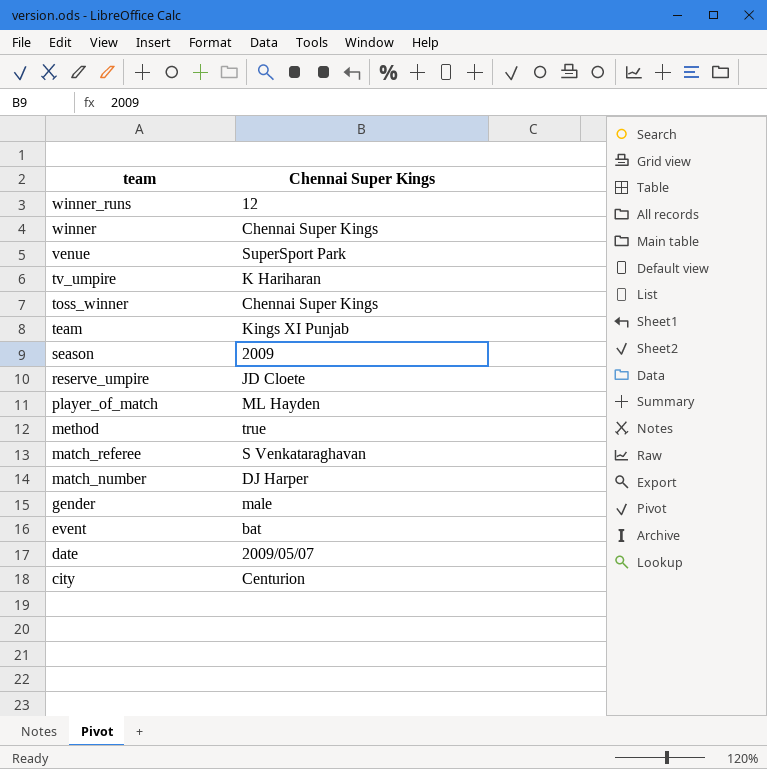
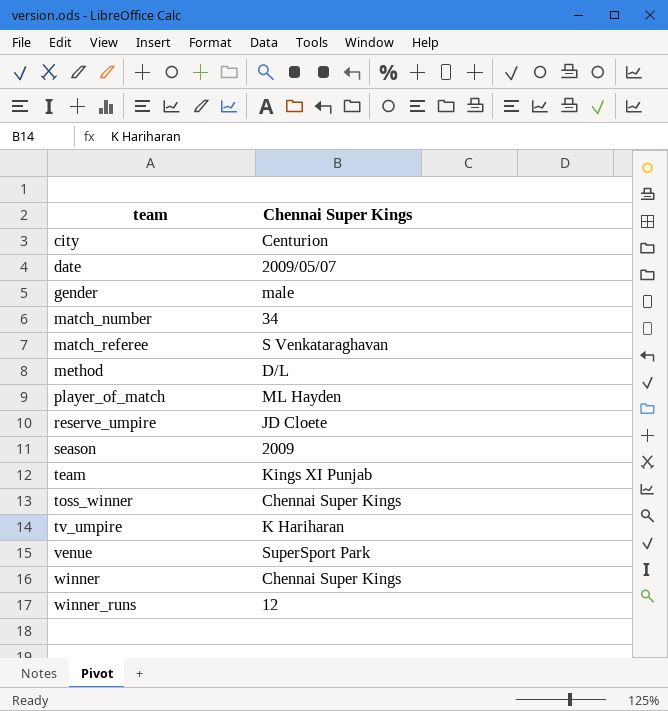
row order: team descending -> team ascending
row event: bat -> none
match_number | Chennai Super Kings: DJ Harper -> 34
method | Chennai Super Kings: true -> D/L

